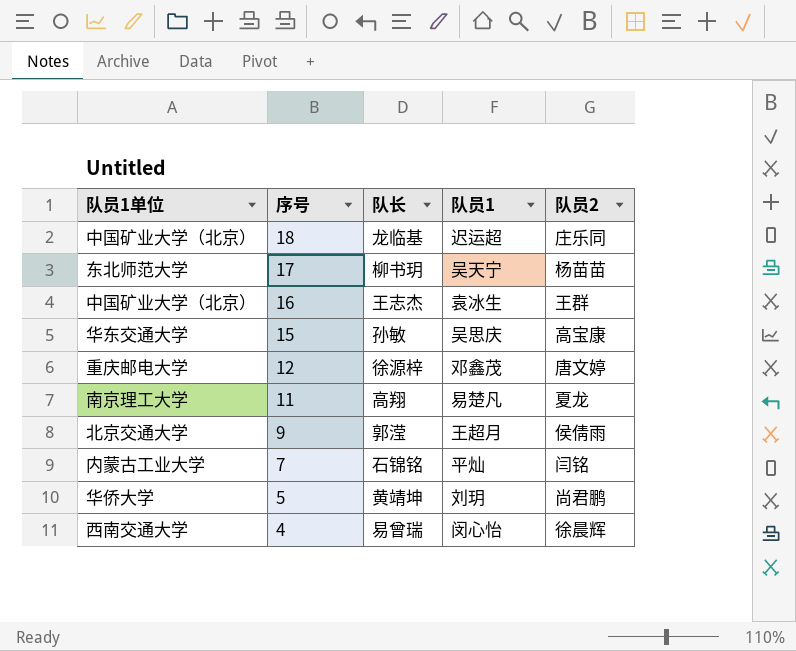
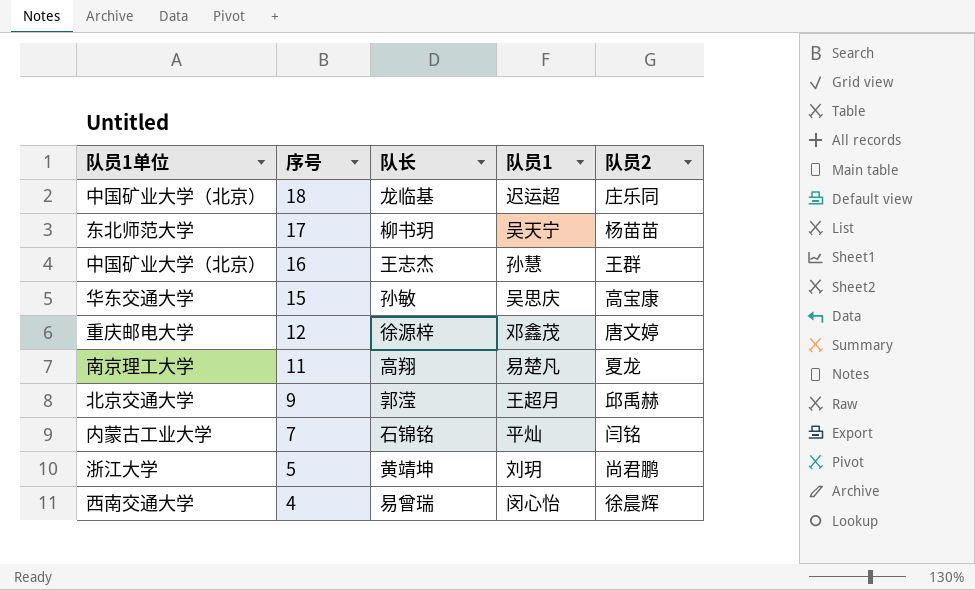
16 | 队员1: 袁冰生 -> 孙慧
9 | 队员2: 侯倩雨 -> 邱禹赫
5 | 队员1单位: 华侨大学 -> 浙江大学

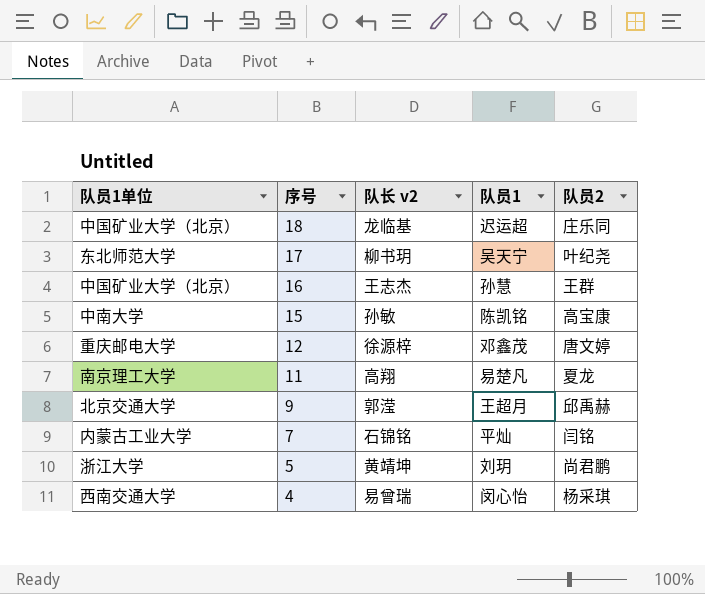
column name: 队长 -> 队长 v2
17 | 队员2: 杨苗苗 -> 叶纪尧
15 | 队员1单位: 华东交通大学 -> 中南大学
15 | 队员1: 吴思庆 -> 陈凯铭
4 | 队员2: 徐晨辉 -> 杨采琪

